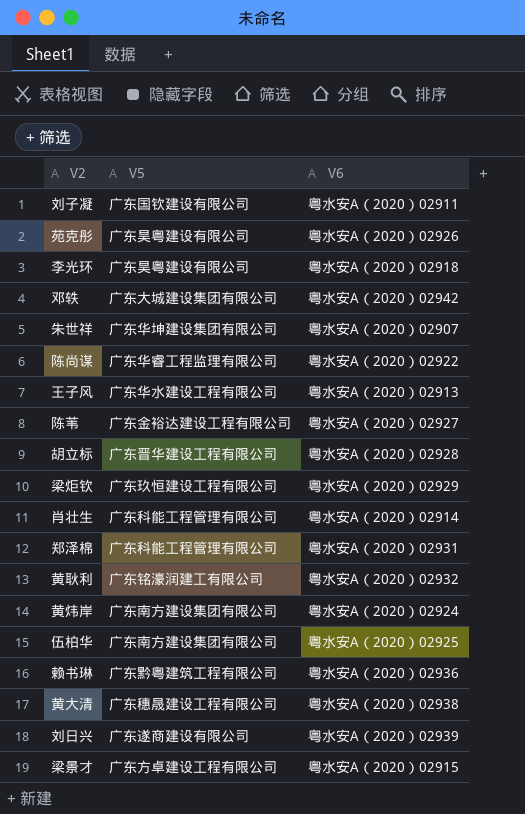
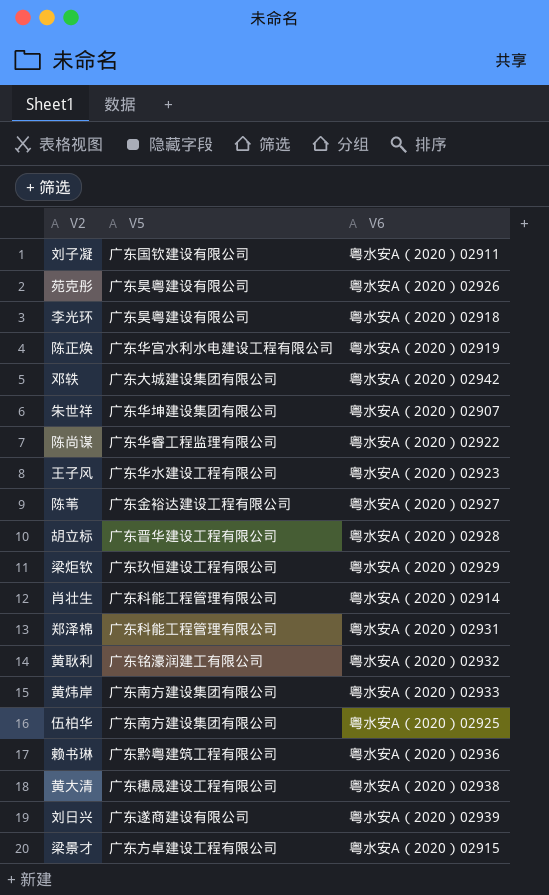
row 陈正焕: none -> 广东华宫水利水电建设工程有限公司 | 粤水安A（2020）02919
王子风 | V6: 粤水安A（2020）02913 -> 粤水安A（2020）02923
黄炜岸 | V6: 粤水安A（2020）02924 -> 粤水安A（2020）02933

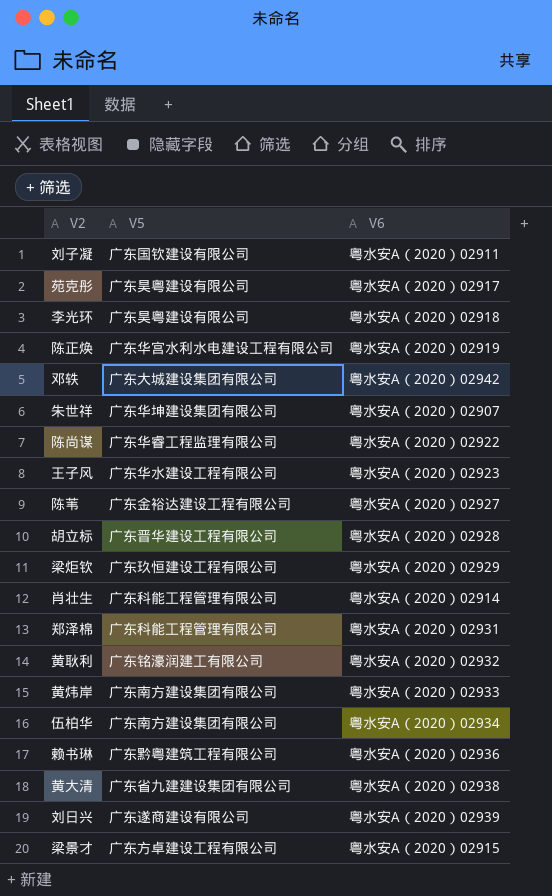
苑克彤 | V6: 粤水安A（2020）02926 -> 粤水安A（2020）02917
伍柏华 | V6: 粤水安A（2020）02925 -> 粤水安A（2020）02934
黄大清 | V5: 广东穗晟建设工程有限公司 -> 广东省九建建设集团有限公司

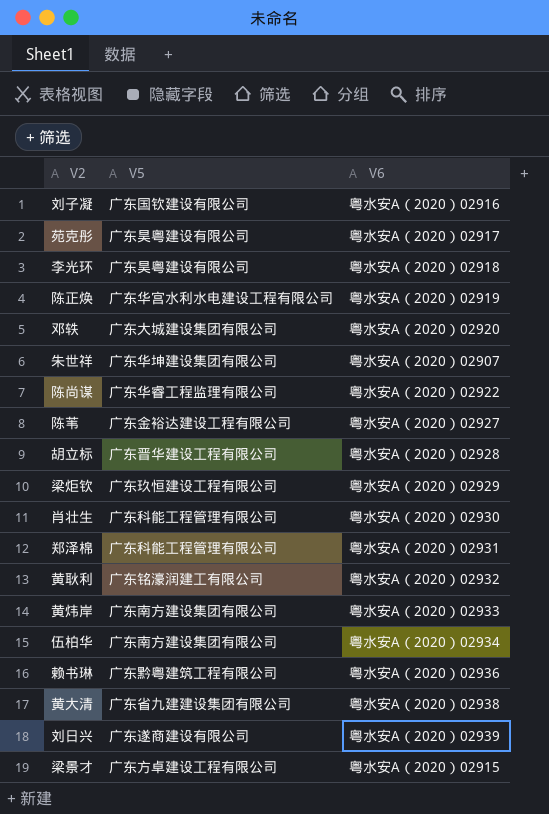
row 王子风: 广东华水建设工程有限公司 | 粤水安A（2020）02923 -> none
刘子凝 | V6: 粤水安A（2020）02911 -> 粤水安A（2020）02916
邓轶 | V6: 粤水安A（2020）02942 -> 粤水安A（2020）02920
肖壮生 | V6: 粤水安A（2020）02914 -> 粤水安A（2020）02930

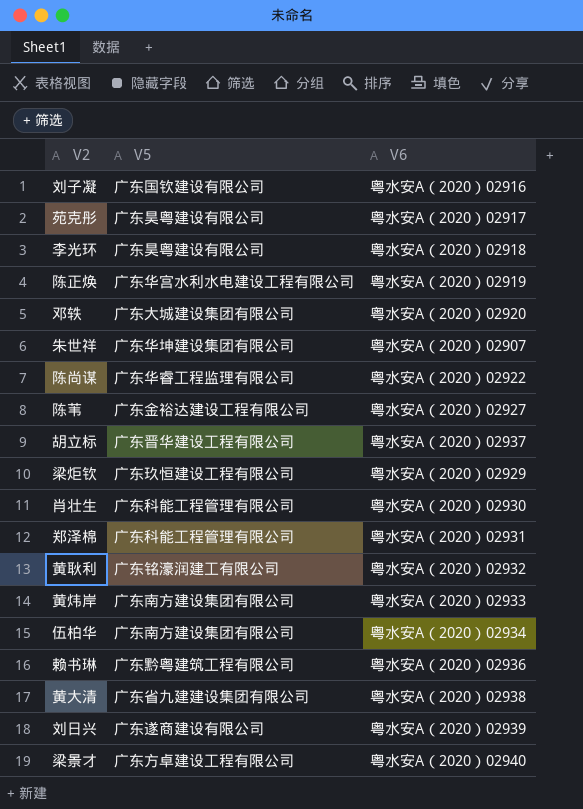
胡立标 | V6: 粤水安A（2020）02928 -> 粤水安A（2020）02937
梁景才 | V6: 粤水安A（2020）02915 -> 粤水安A（2020）02940

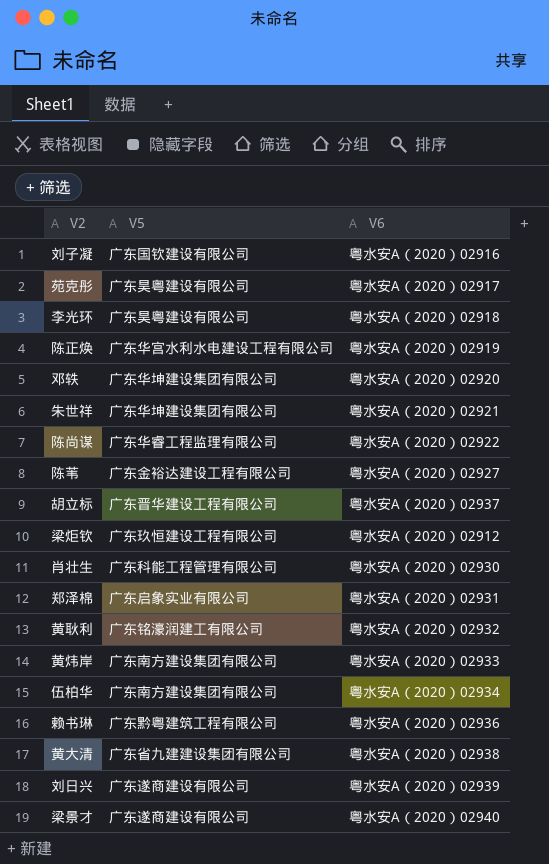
邓轶 | V5: 广东大城建设集团有限公司 -> 广东华坤建设集团有限公司
朱世祥 | V6: 粤水安A（2020）02907 -> 粤水安A（2020）02921
梁炬钦 | V6: 粤水安A（2020）02929 -> 粤水安A（2020）02912
郑泽棉 | V5: 广东科能工程管理有限公司 -> 广东启象实业有限公司
梁景才 | V5: 广东方卓建设工程有限公司 -> 广东遂商建设有限公司

